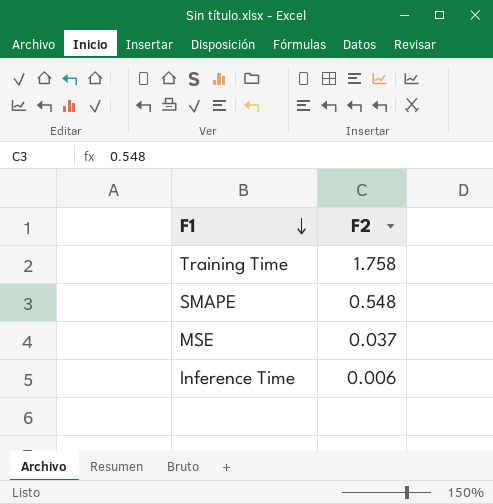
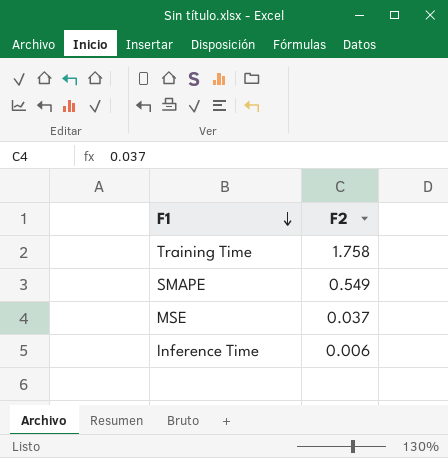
SMAPE | F2: 0.548 -> 0.549

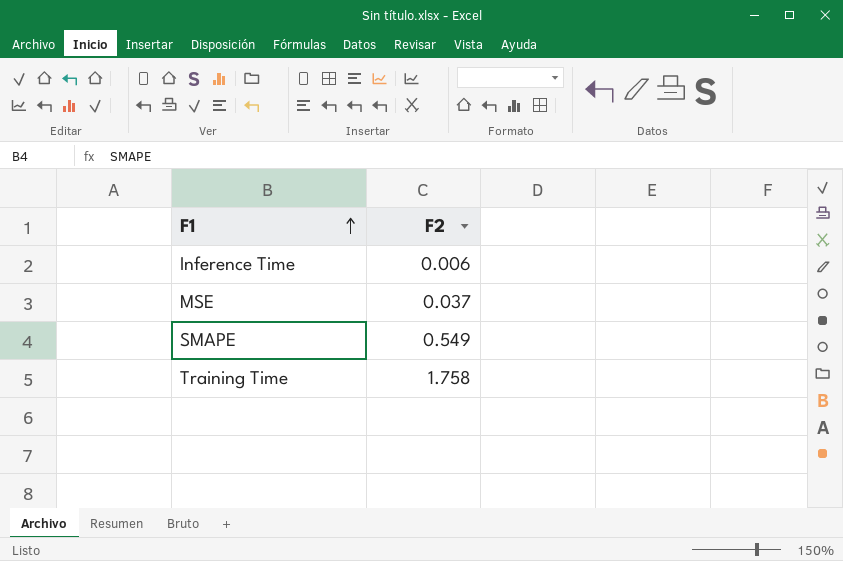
row order: F1 descending -> F1 ascending

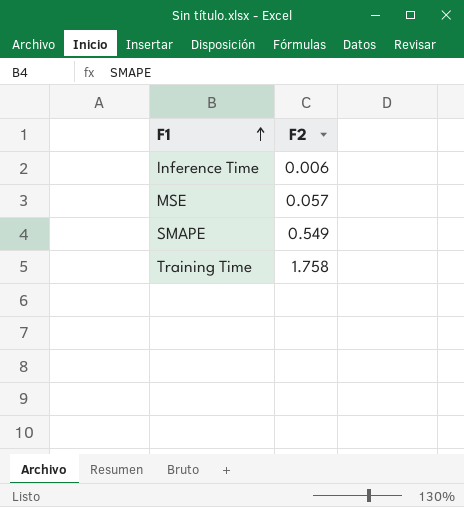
MSE | F2: 0.037 -> 0.057

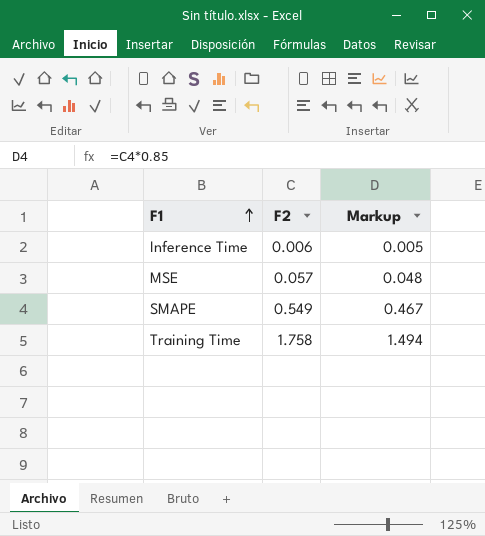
column Markup | formula: none -> [F2] * 0.85

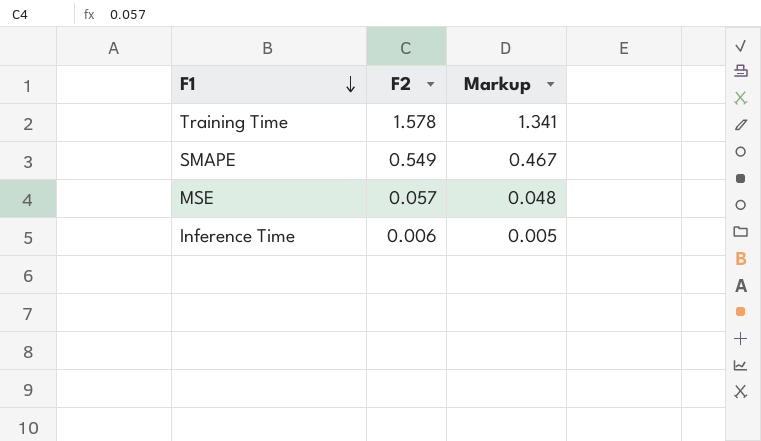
row order: F1 ascending -> F1 descending
Training Time | F2: 1.758 -> 1.578
Training Time | Markup: 1.494 -> 1.341

